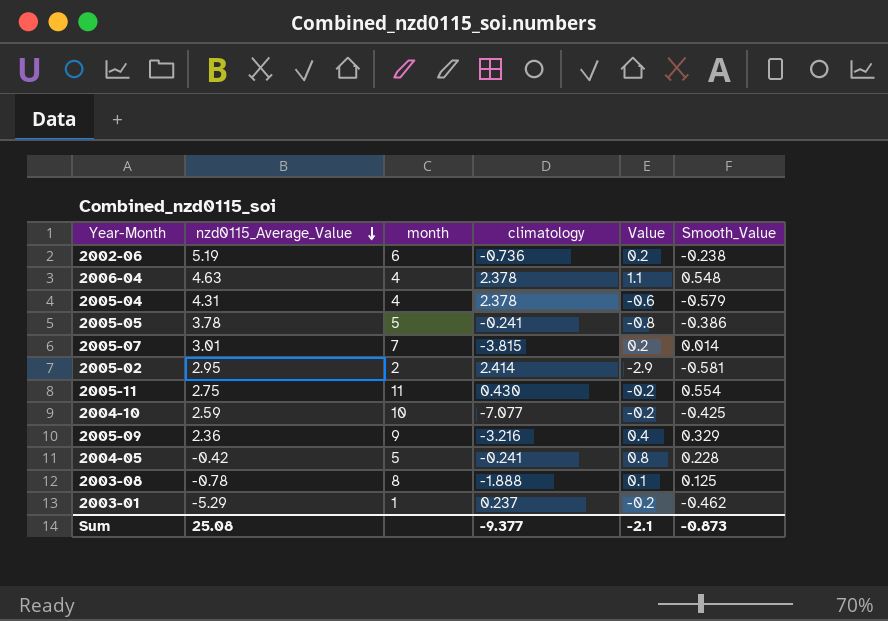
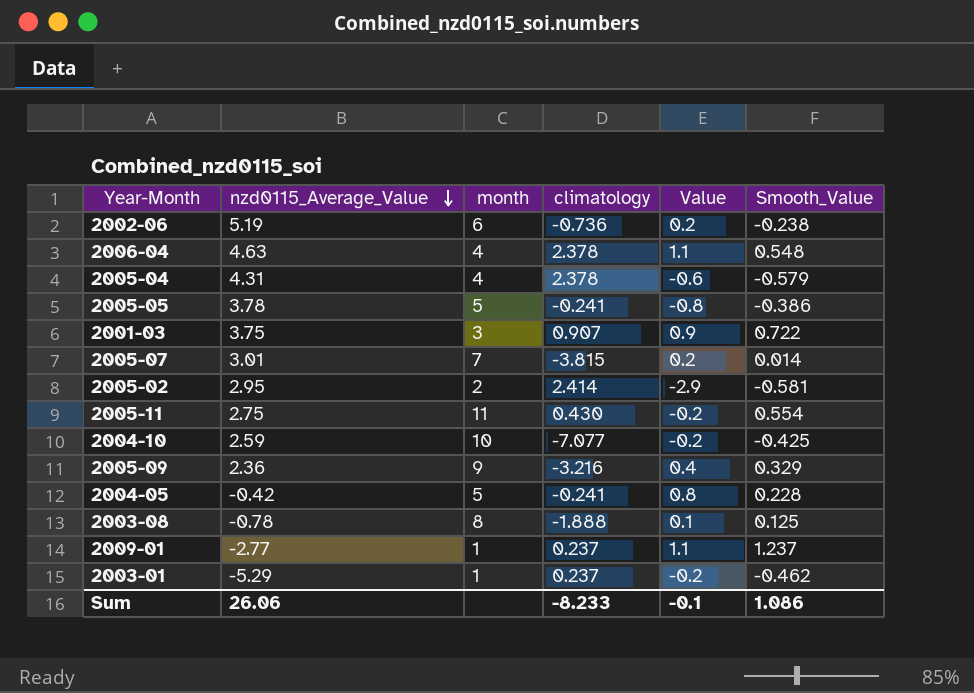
row 2001-03: none -> 3.75 | 3 | 0.907 | 0.9 | 0.722
row 2009-01: none -> -2.77 | 1 | 0.237 | 1.1 | 1.237
Sum | nzd0115_Average_Value: 25.08 -> 26.06
Sum | climatology: -9.377 -> -8.233
Sum | Value: -2.1 -> -0.1
Sum | Smooth_Value: -0.873 -> 1.086

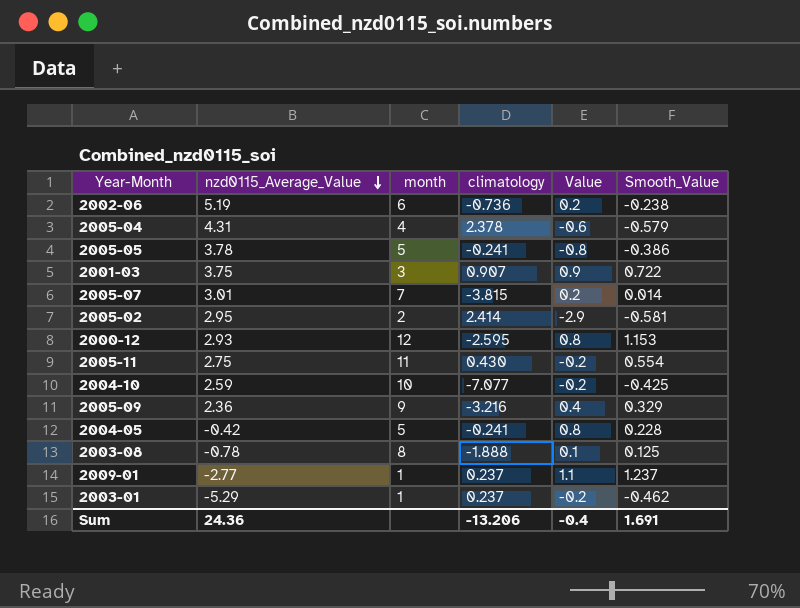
row 2006-04: 4.63 | 4 | 2.378 | 1.1 | 0.548 -> none
row 2000-12: none -> 2.93 | 12 | -2.595 | 0.8 | 1.153
Sum | nzd0115_Average_Value: 26.06 -> 24.36
Sum | climatology: -8.233 -> -13.206
Sum | Value: -0.1 -> -0.4
Sum | Smooth_Value: 1.086 -> 1.691

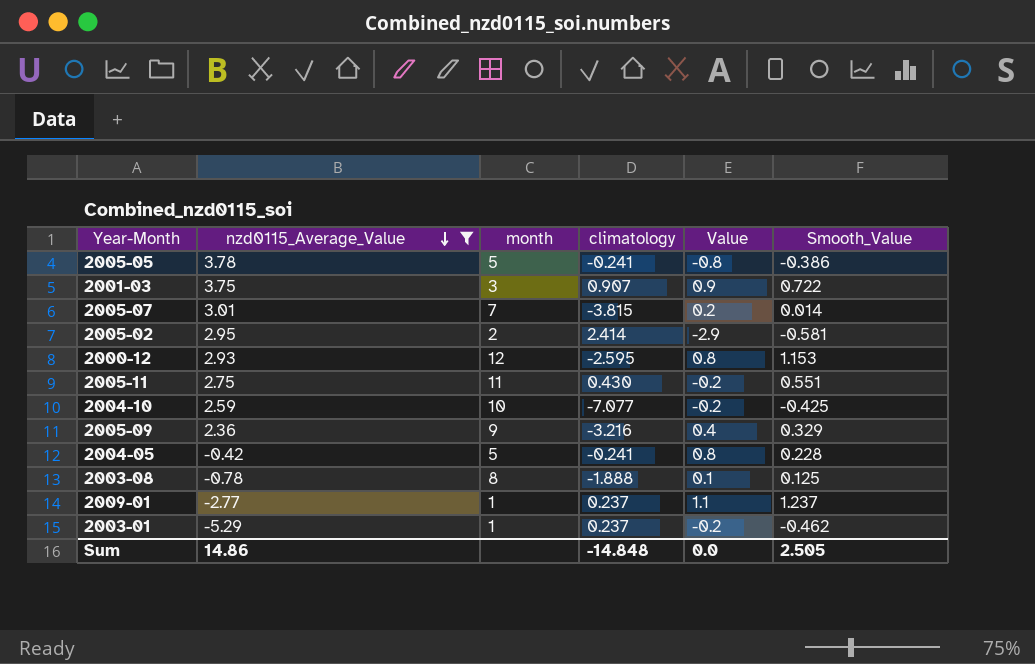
filter: none -> nzd0115_Average_Value <= 3.78
2005-11 | Smooth_Value: 0.554 -> 0.551
Sum | nzd0115_Average_Value: 24.36 -> 14.86
Sum | climatology: -13.206 -> -14.848
Sum | Value: -0.4 -> 0.0
Sum | Smooth_Value: 1.691 -> 2.505

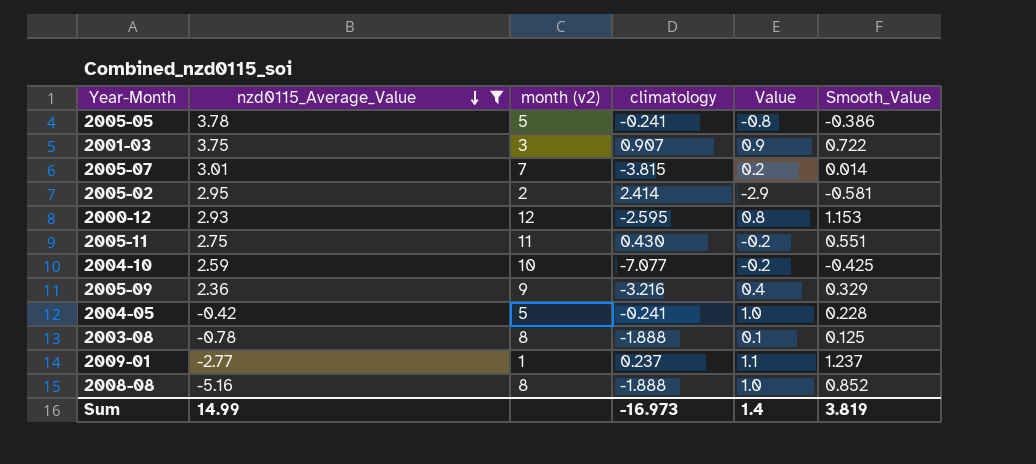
column name: month -> month (v2)
row 2003-01: -5.29 | 1 | 0.237 | -0.2 | -0.462 -> none
2004-05 | Value: 0.8 -> 1.0
row 2008-08: none -> -5.16 | 8 | -1.888 | 1.0 | 0.852
Sum | nzd0115_Average_Value: 14.86 -> 14.99
Sum | climatology: -14.848 -> -16.973
Sum | Value: 0.0 -> 1.4
Sum | Smooth_Value: 2.505 -> 3.819

